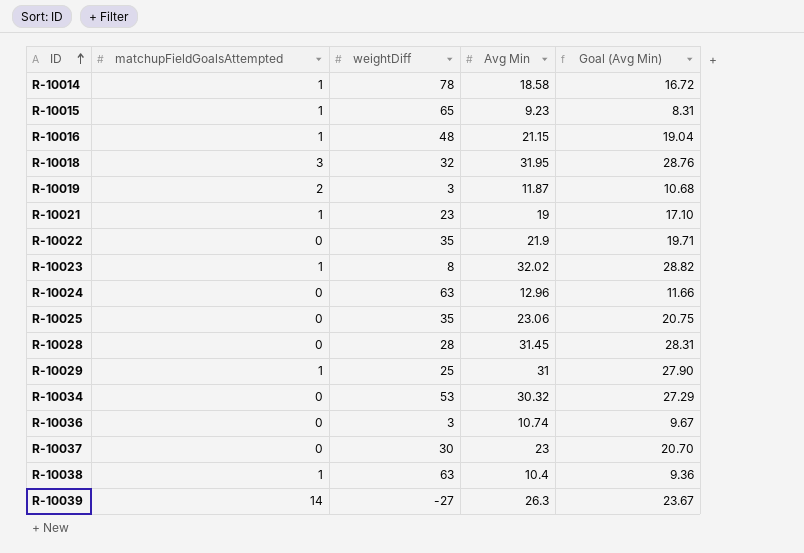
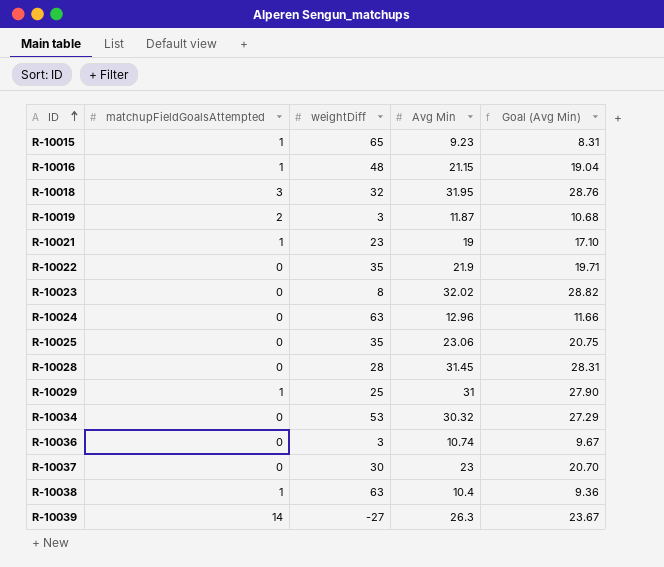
row R-10014: 1 | 78 | 18.58 | 16.72 -> none
R-10023 | matchupFieldGoalsAttempted: 1 -> 0

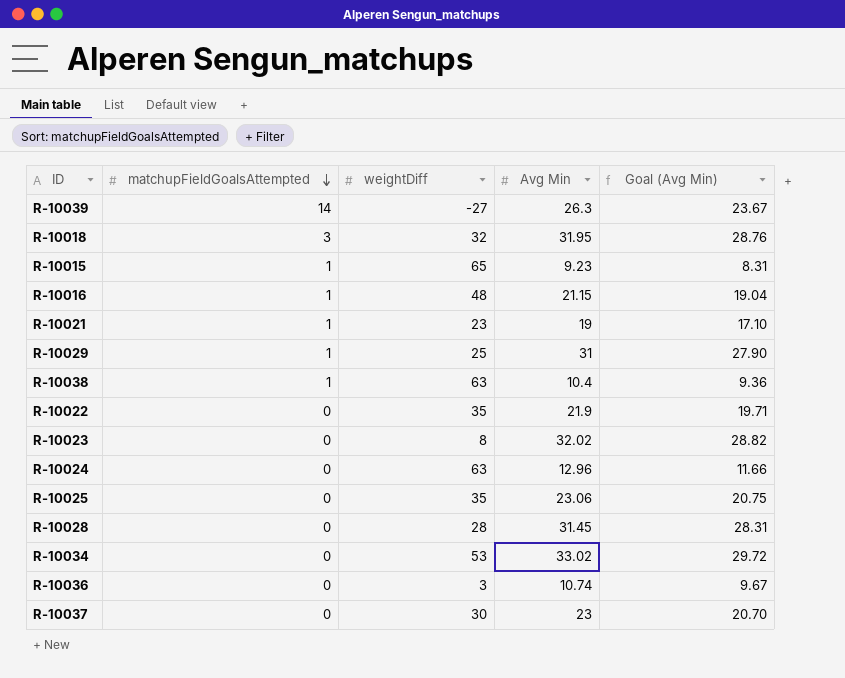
row order: ID ascending -> matchupFieldGoalsAttempted descending
row R-10019: 2 | 3 | 11.87 | 10.68 -> none
R-10034 | Avg Min: 30.32 -> 33.02
R-10034 | Goal (Avg Min): 27.29 -> 29.72

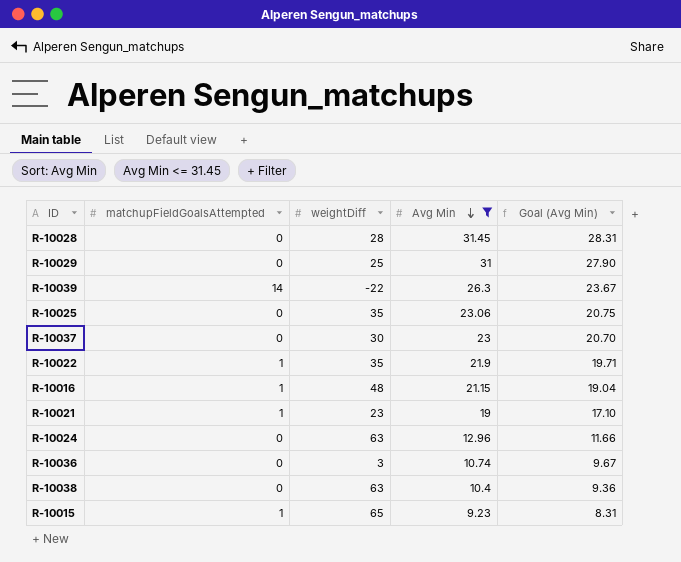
filter: none -> Avg Min <= 31.45
row order: matchupFieldGoalsAttempted descending -> Avg Min descending
R-10029 | matchupFieldGoalsAttempted: 1 -> 0
R-10039 | weightDiff: -27 -> -22
R-10022 | matchupFieldGoalsAttempted: 0 -> 1
R-10038 | matchupFieldGoalsAttempted: 1 -> 0

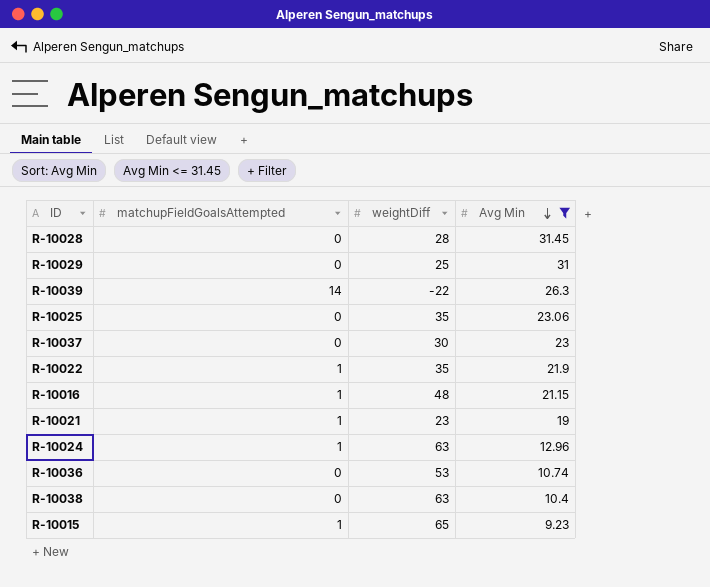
column Goal (Avg Min) | formula: [Avg Min] * 0.9 -> none
R-10024 | matchupFieldGoalsAttempted: 0 -> 1
R-10036 | weightDiff: 3 -> 53

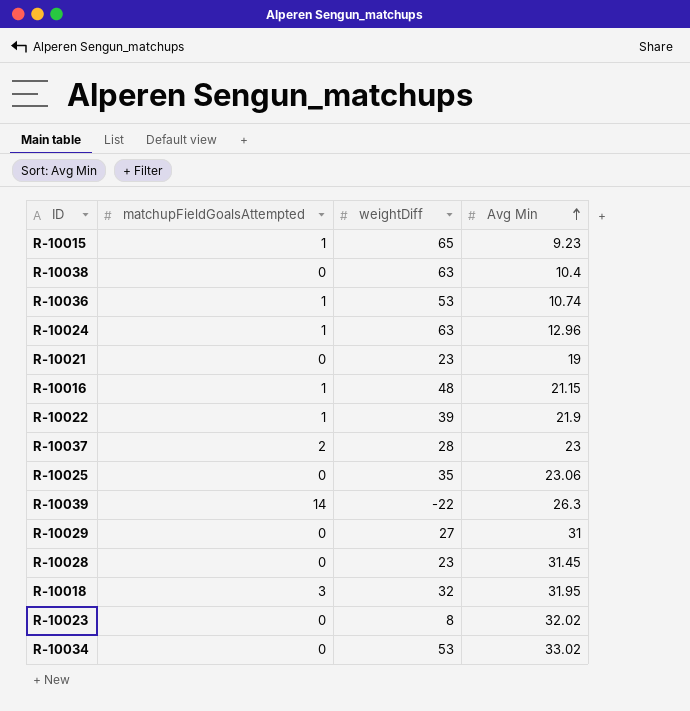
filter: Avg Min <= 31.45 -> none
row order: Avg Min descending -> Avg Min ascending
R-10036 | matchupFieldGoalsAttempted: 0 -> 1
R-10021 | matchupFieldGoalsAttempted: 1 -> 0
R-10022 | weightDiff: 35 -> 39
R-10037 | matchupFieldGoalsAttempted: 0 -> 2
R-10037 | weightDiff: 30 -> 28
R-10029 | weightDiff: 25 -> 27
R-10028 | weightDiff: 28 -> 23

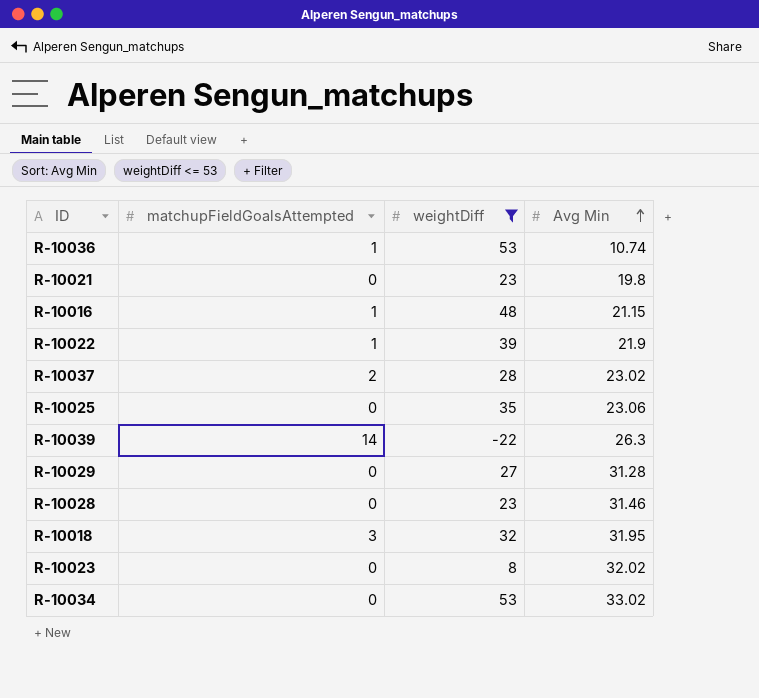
filter: none -> weightDiff <= 53
R-10021 | Avg Min: 19 -> 19.8
R-10037 | Avg Min: 23 -> 23.02
R-10029 | Avg Min: 31 -> 31.28
R-10028 | Avg Min: 31.45 -> 31.46

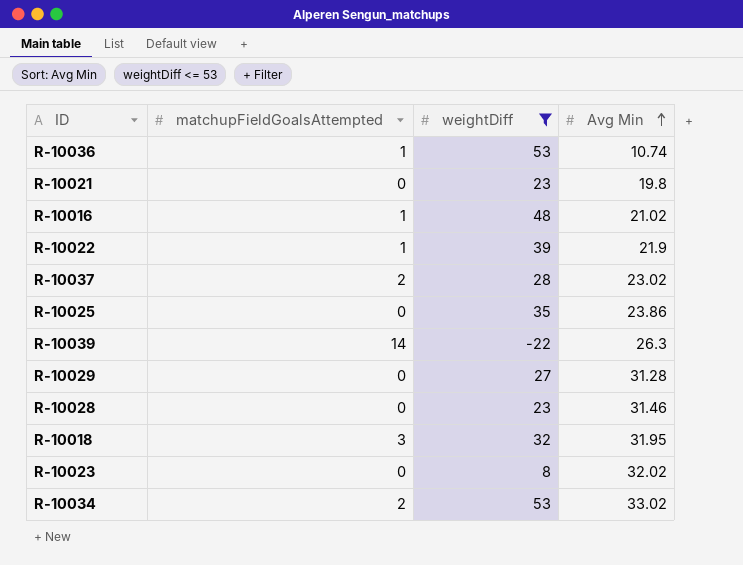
R-10016 | Avg Min: 21.15 -> 21.02
R-10025 | Avg Min: 23.06 -> 23.86
R-10034 | matchupFieldGoalsAttempted: 0 -> 2

